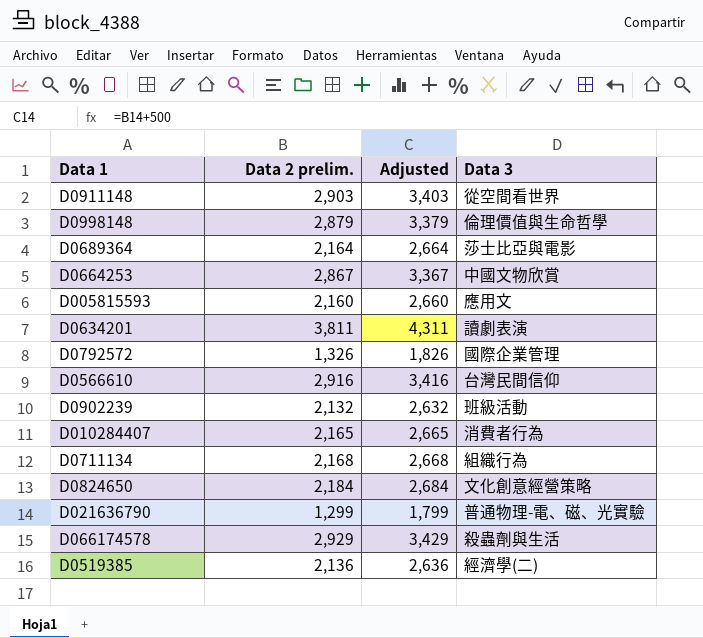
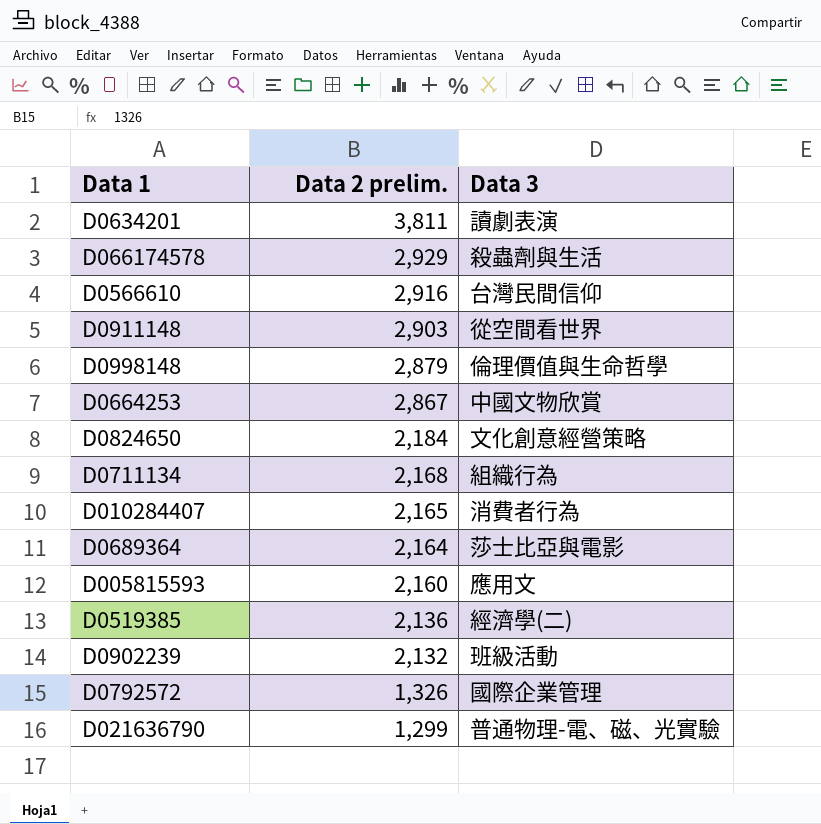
row order: none -> Data 2 prelim. descending
column Adjusted | formula: [Data 2 prelim.] + 500 -> none

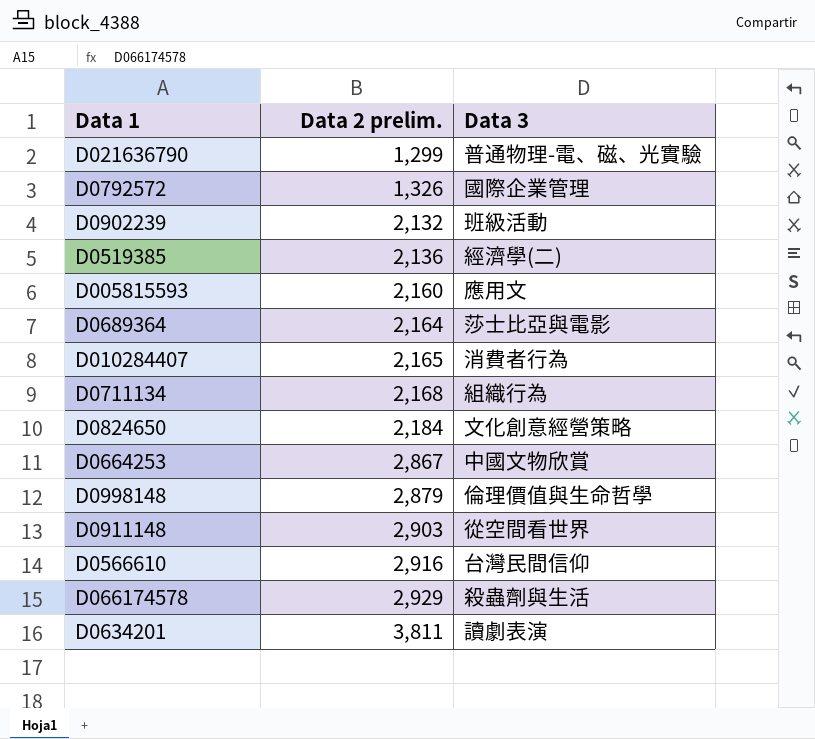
row order: Data 2 prelim. descending -> Data 2 prelim. ascending

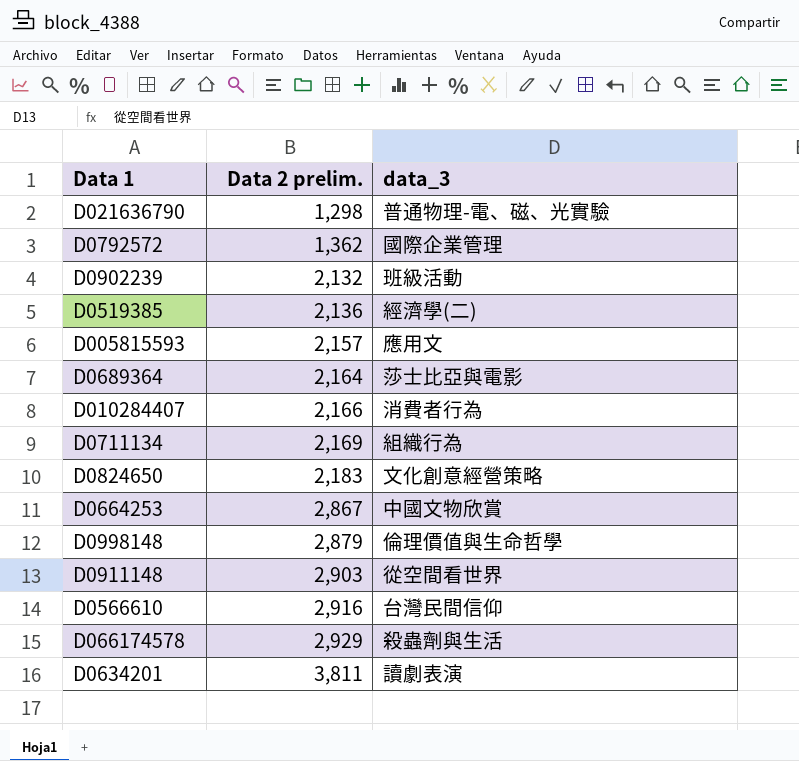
column name: Data 3 -> data_3
D021636790 | Data 2 prelim.: 1,299 -> 1,298
D0792572 | Data 2 prelim.: 1,326 -> 1,362
D005815593 | Data 2 prelim.: 2,160 -> 2,157
D010284407 | Data 2 prelim.: 2,165 -> 2,166
D0711134 | Data 2 prelim.: 2,168 -> 2,169
D0824650 | Data 2 prelim.: 2,184 -> 2,183

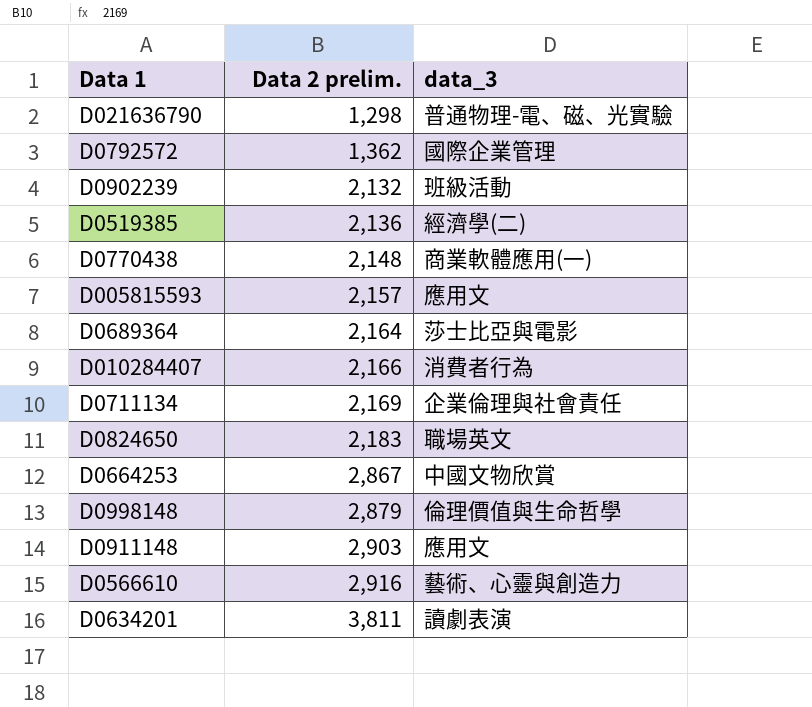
row D066174578: 2,929 | 殺蟲劑與生活 -> none
row D0770438: none -> 2,148 | 商業軟體應用(一)
D0711134 | data_3: 組織行為 -> 企業倫理與社會責任
D0824650 | data_3: 文化創意經營策略 -> 職場英文
D0911148 | data_3: 從空間看世界 -> 應用文
D0566610 | data_3: 台灣民間信仰 -> 藝術、心靈與創造力

